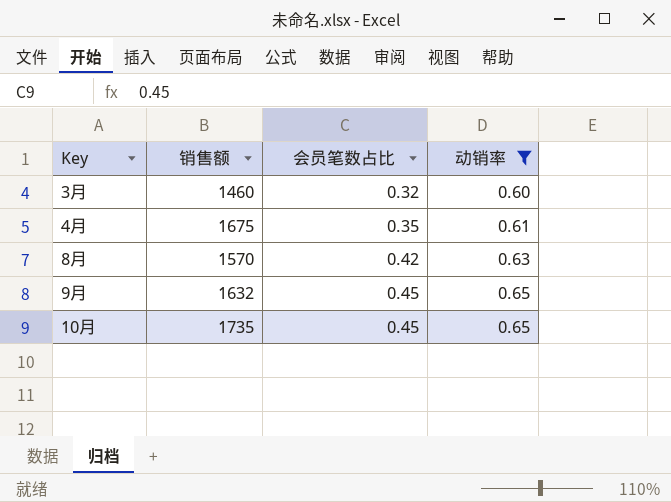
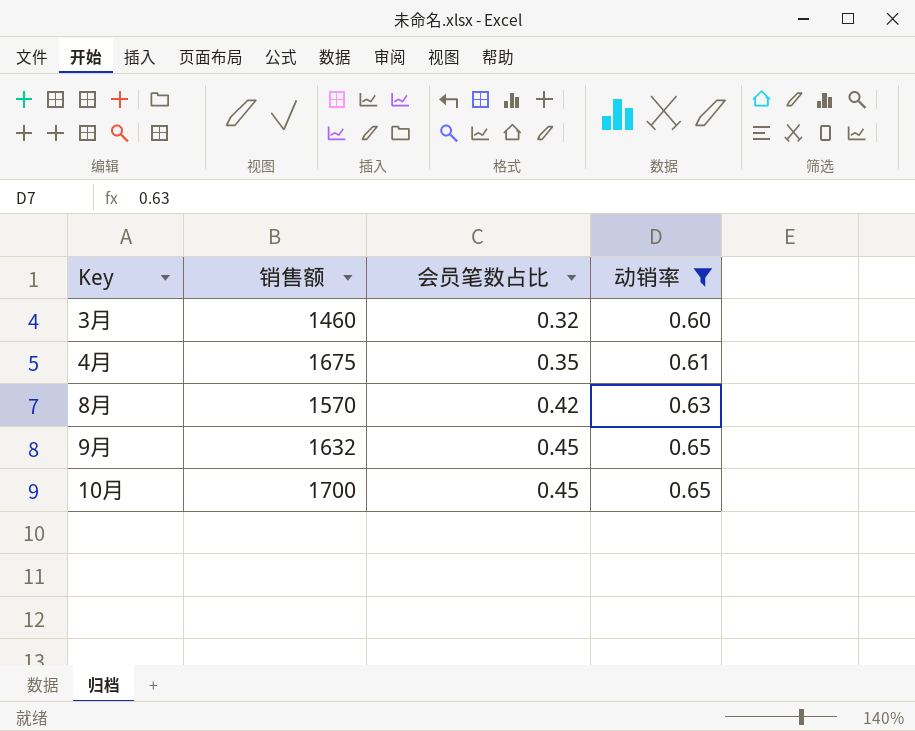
10月 | 销售额: 1735 -> 1700

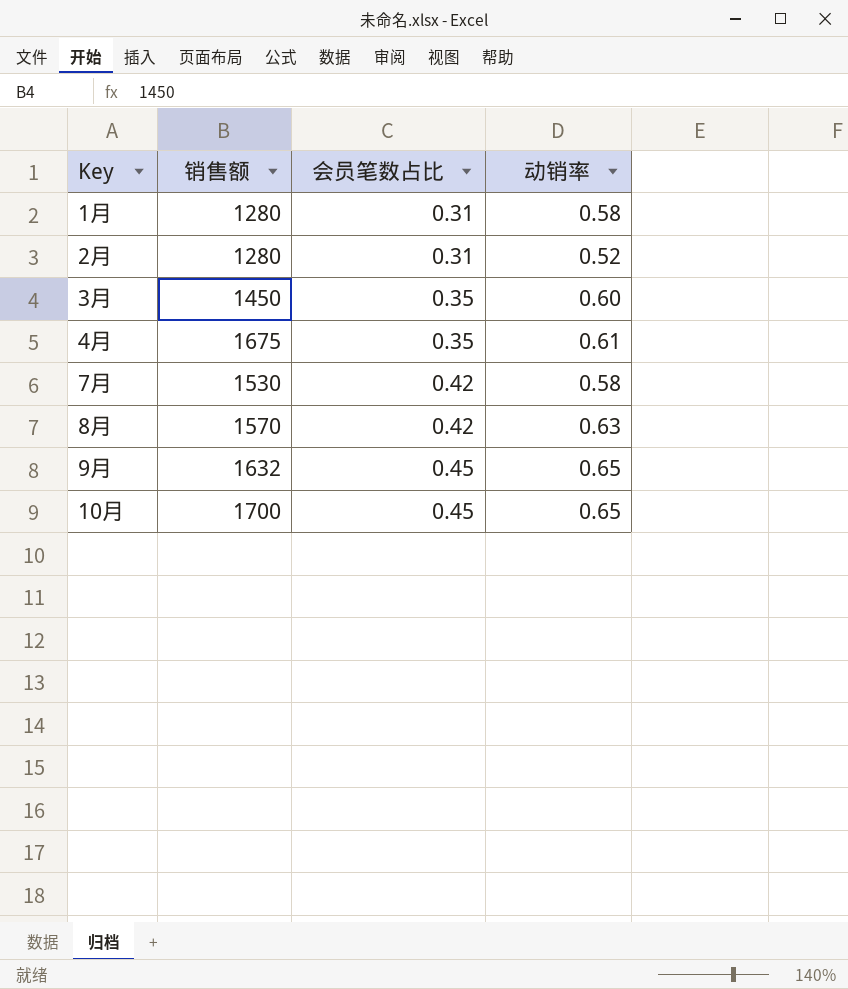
filter: 动销率 >= 0.60 -> none
3月 | 销售额: 1460 -> 1450
3月 | 会员笔数占比: 0.32 -> 0.35

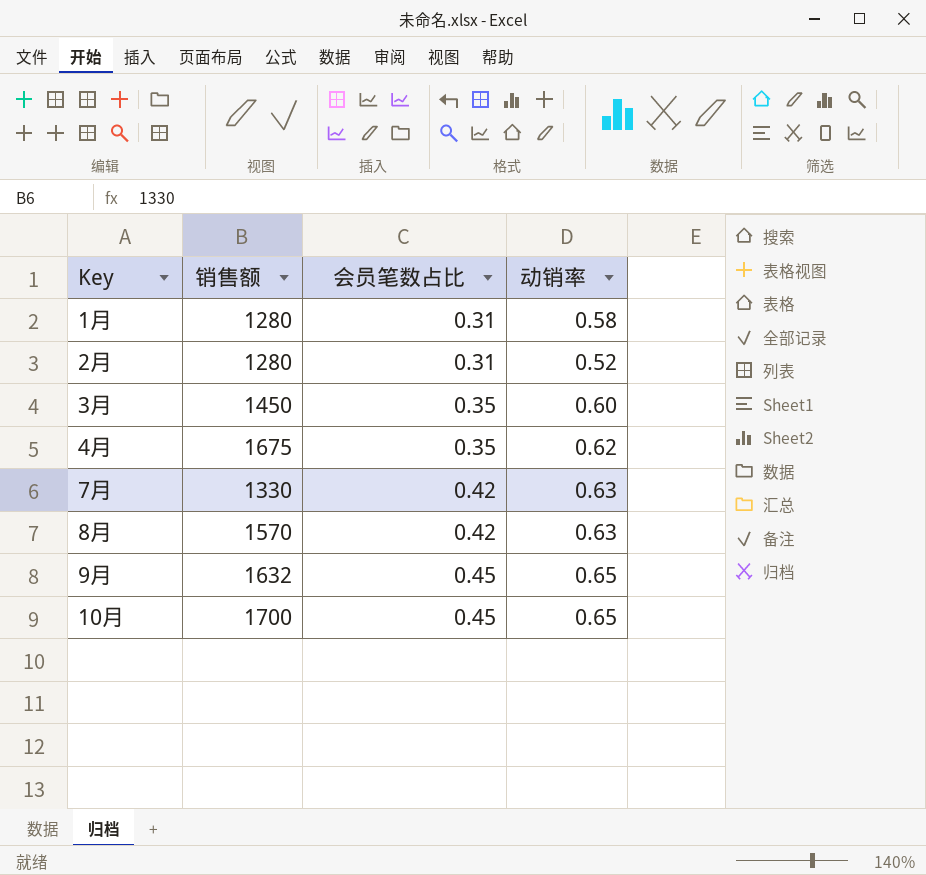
4月 | 动销率: 0.61 -> 0.62
7月 | 销售额: 1530 -> 1330
7月 | 动销率: 0.58 -> 0.63

